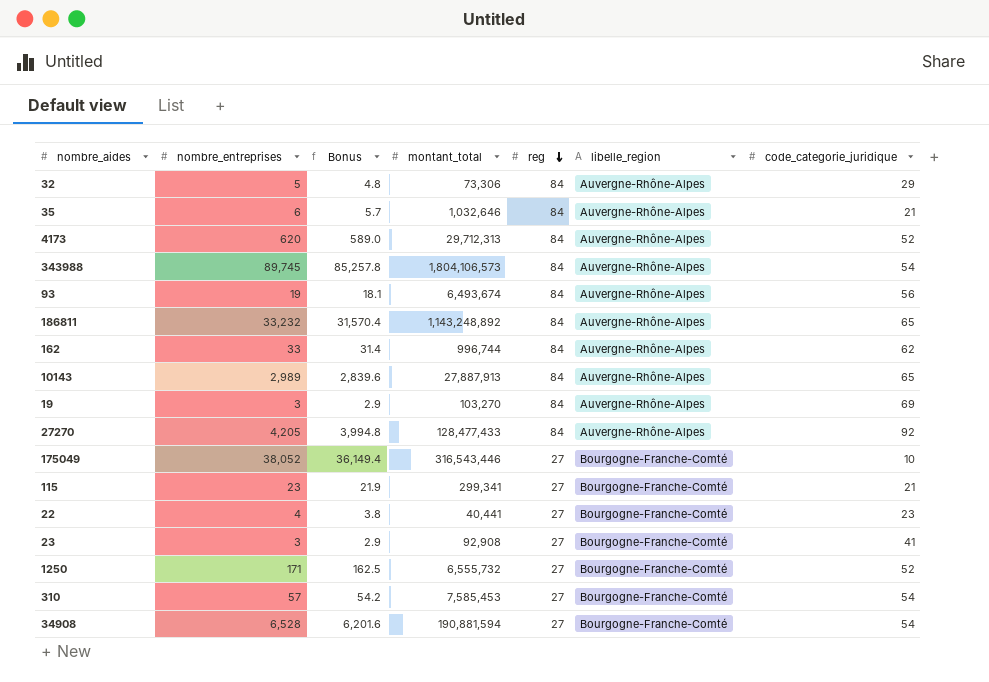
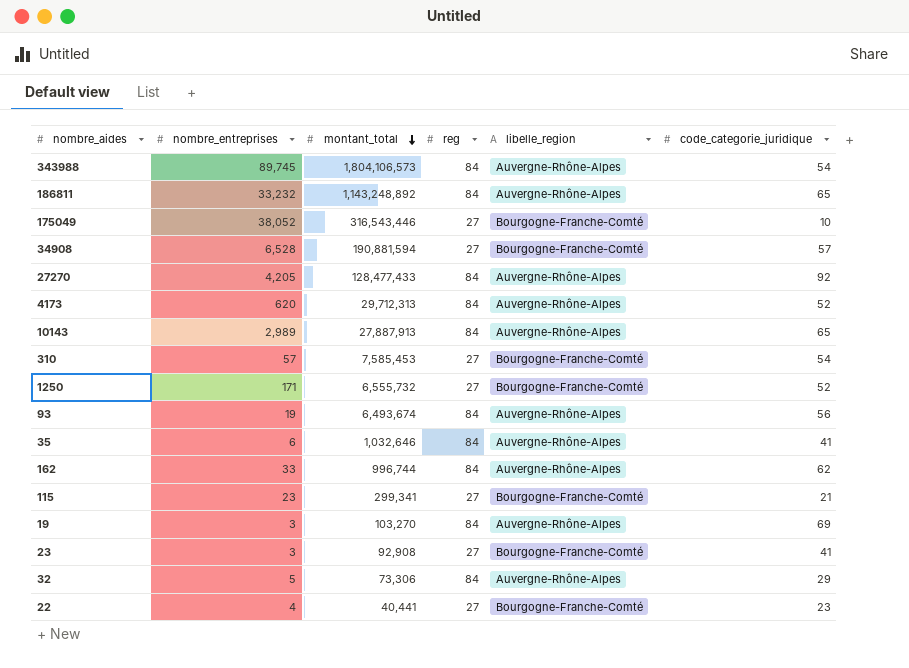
row order: reg descending -> montant_total descending
column Bonus | formula: [nombre_entreprises] * 0.95 -> none
34908 | code_categorie_juridique: 54 -> 57
35 | code_categorie_juridique: 21 -> 41

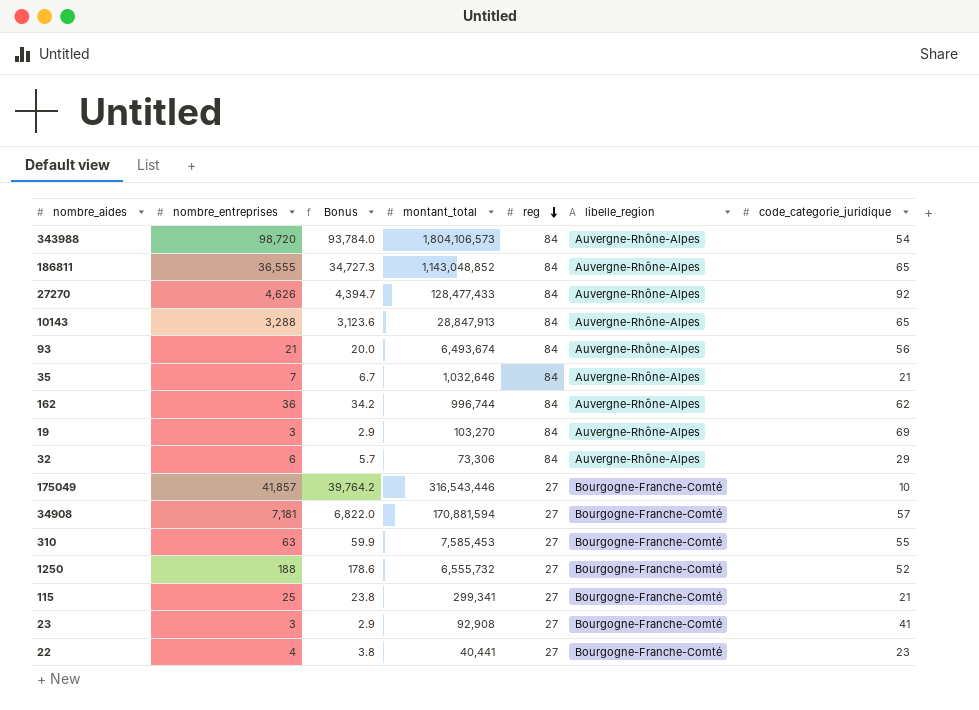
row order: montant_total descending -> reg descending
column Bonus | formula: none -> [nombre_entreprises] * 0.95
row 4173: 620 | 29,712,313 | 84 | Auvergne-Rhône-Alpes | 52 -> none
343988 | nombre_entreprises: 89,745 -> 98,720
186811 | nombre_entreprises: 33,232 -> 36,555
186811 | montant_total: 1,143,248,892 -> 1,143,048,852
27270 | nombre_entreprises: 4,205 -> 4,626
10143 | nombre_entreprises: 2,989 -> 3,288
10143 | montant_total: 27,887,913 -> 28,847,913
93 | nombre_entreprises: 19 -> 21
35 | nombre_entreprises: 6 -> 7
35 | code_categorie_juridique: 41 -> 21
162 | nombre_entreprises: 33 -> 36
32 | nombre_entreprises: 5 -> 6
175049 | nombre_entreprises: 38,052 -> 41,857
34908 | nombre_entreprises: 6,528 -> 7,181
34908 | montant_total: 190,881,594 -> 170,881,594
310 | nombre_entreprises: 57 -> 63
310 | code_categorie_juridique: 54 -> 55
1250 | nombre_entreprises: 171 -> 188
115 | nombre_entreprises: 23 -> 25

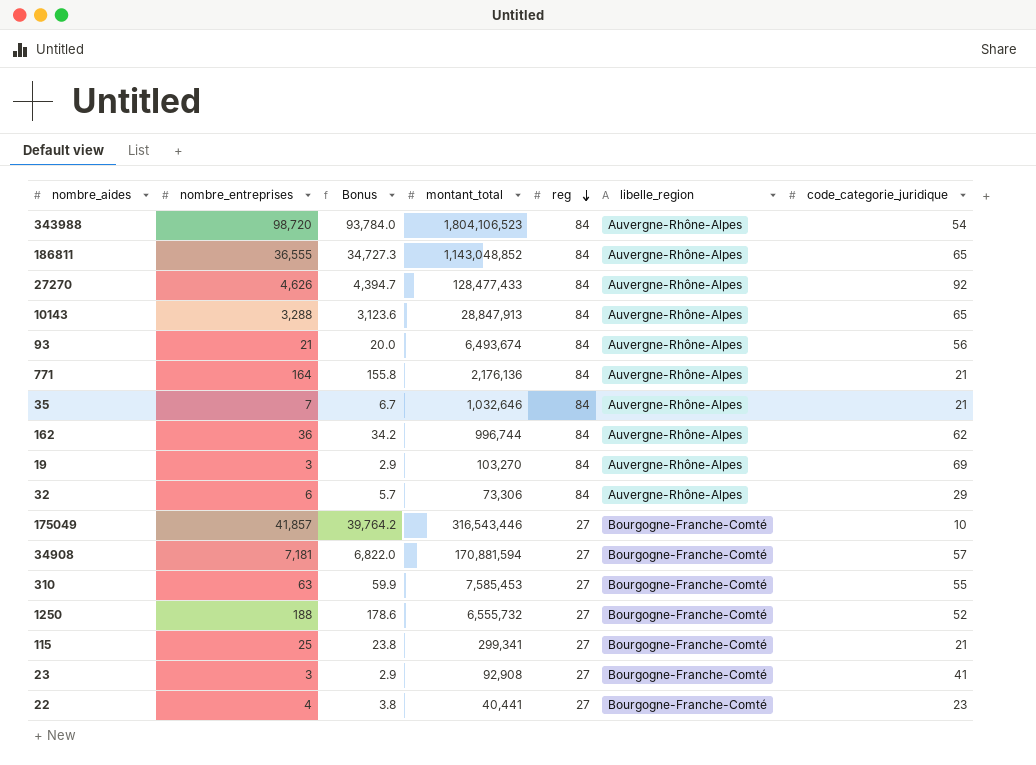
343988 | montant_total: 1,804,106,573 -> 1,804,106,523
row 771: none -> 164 | 155.8 | 2,176,136 | 84 | Auvergne-Rhône-Alpes | 21

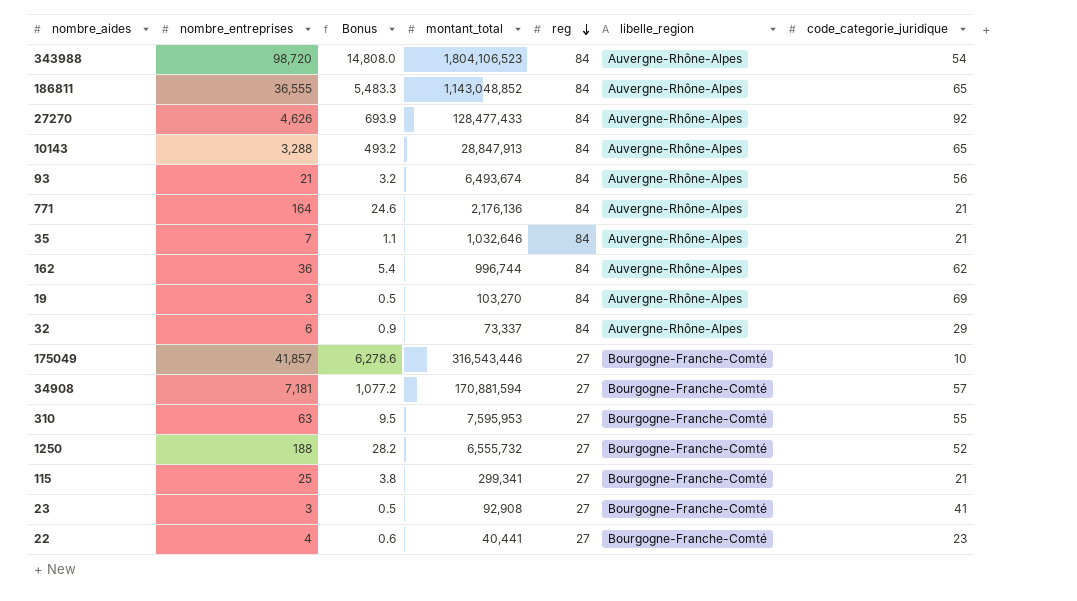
column Bonus | formula: [nombre_entreprises] * 0.95 -> [nombre_entreprises] * 0.15
32 | montant_total: 73,306 -> 73,337
310 | montant_total: 7,585,453 -> 7,595,953

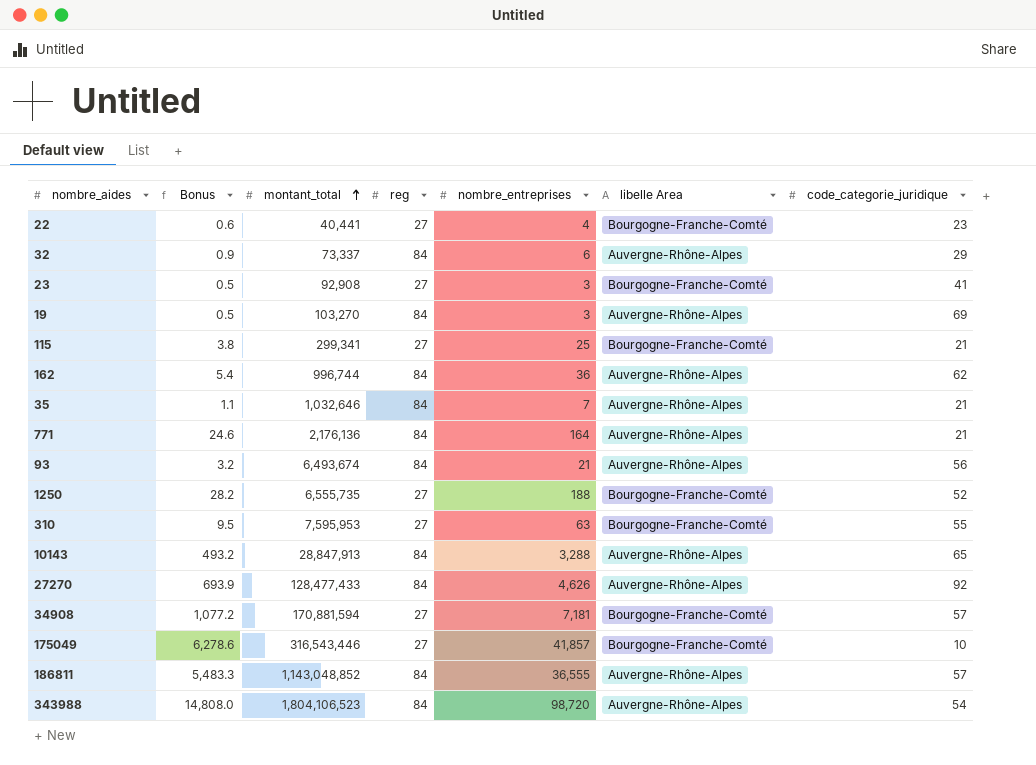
row order: reg descending -> montant_total ascending
column nombre_entreprises | position: 2 -> 5
column name: libelle_region -> libelle Area
1250 | montant_total: 6,555,732 -> 6,555,735
186811 | code_categorie_juridique: 65 -> 57

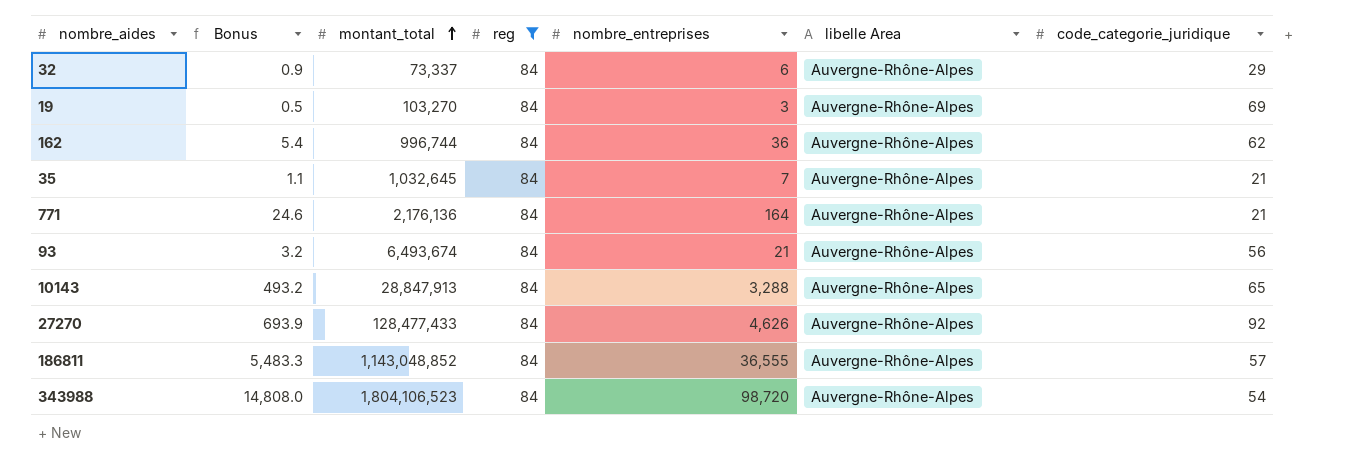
filter: none -> reg = 84
35 | montant_total: 1,032,646 -> 1,032,645

